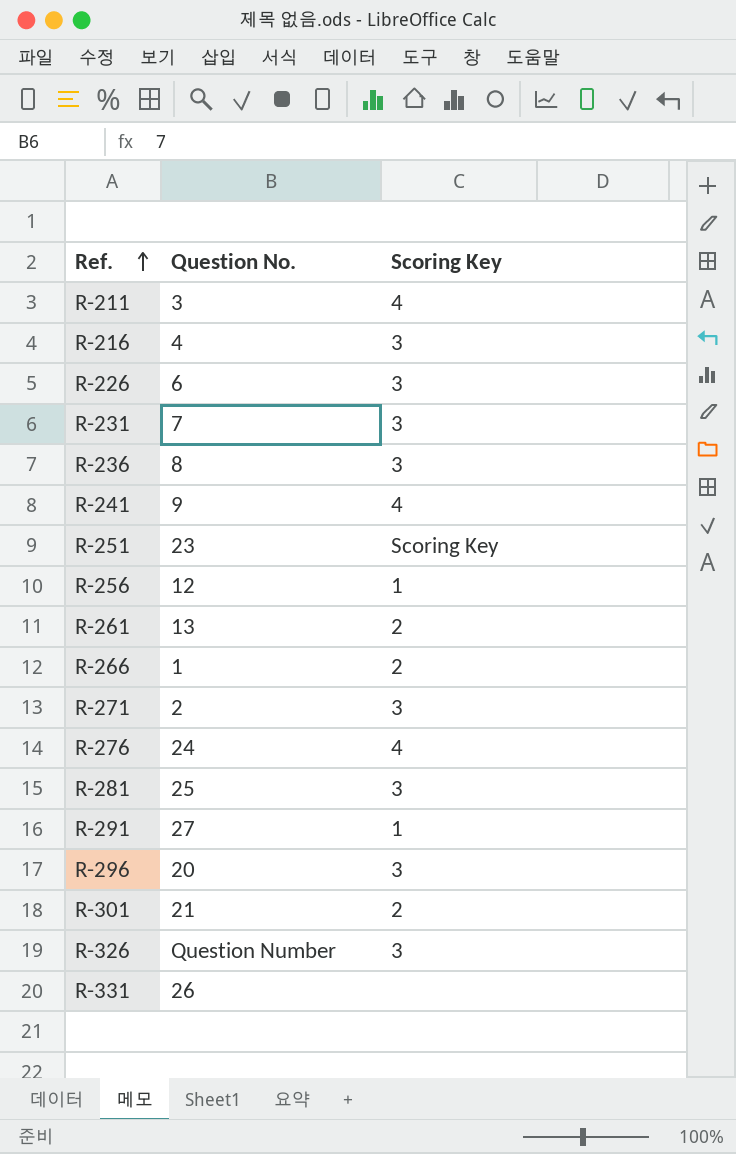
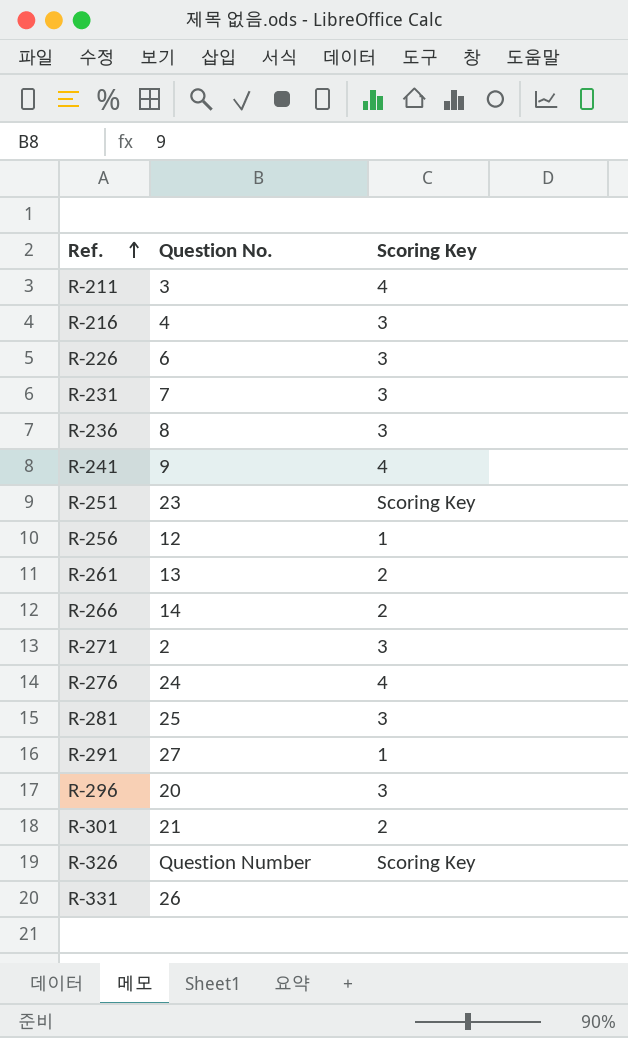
R-266 | Question No.: 1 -> 14
R-326 | Scoring Key: 3 -> Scoring Key

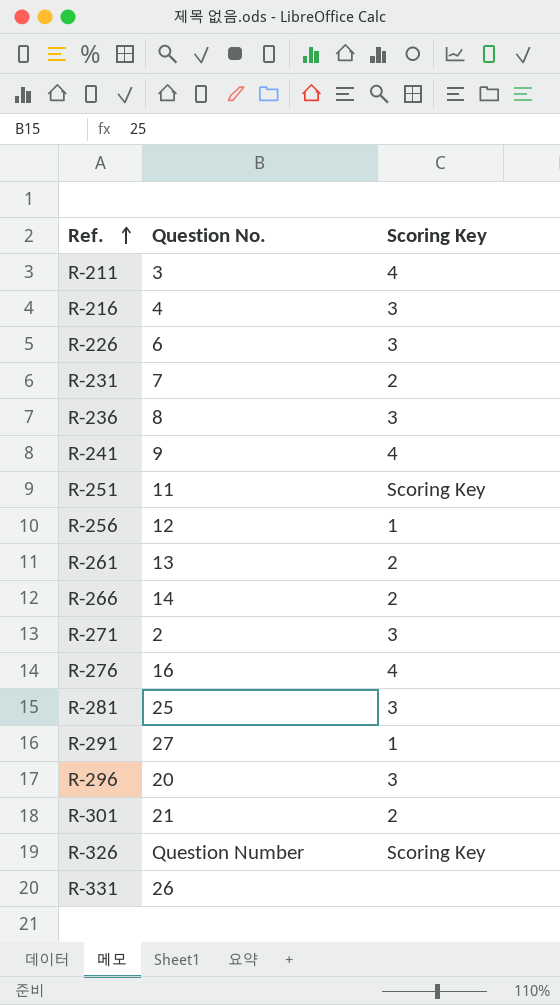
R-231 | Scoring Key: 3 -> 2
R-251 | Question No.: 23 -> 11
R-276 | Question No.: 24 -> 16

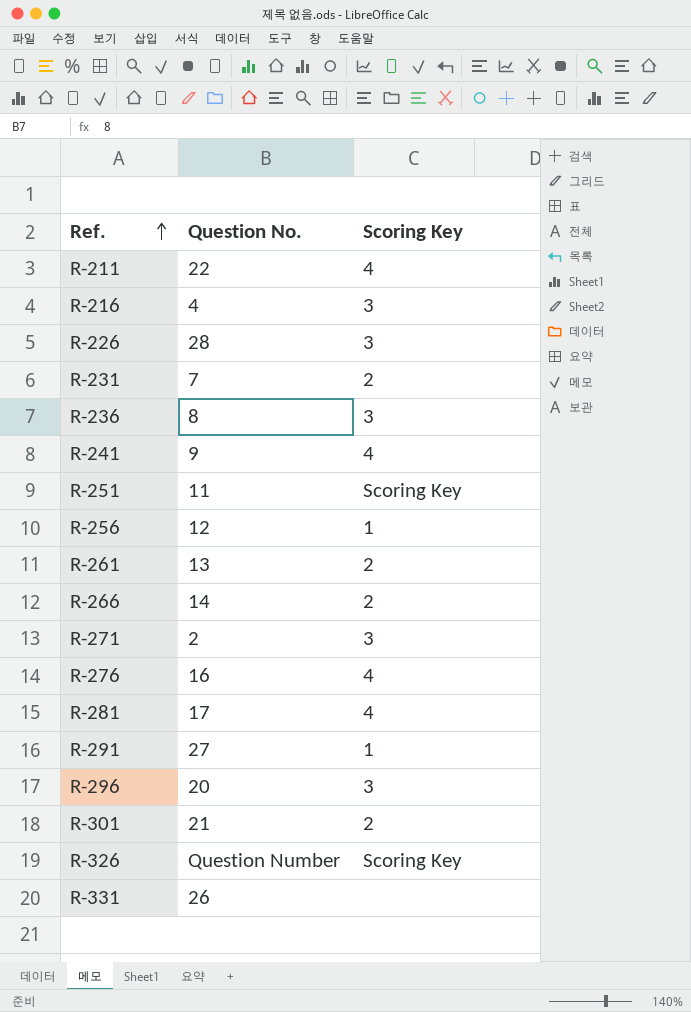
R-211 | Question No.: 3 -> 22
R-226 | Question No.: 6 -> 28
R-281 | Question No.: 25 -> 17
R-281 | Scoring Key: 3 -> 4

